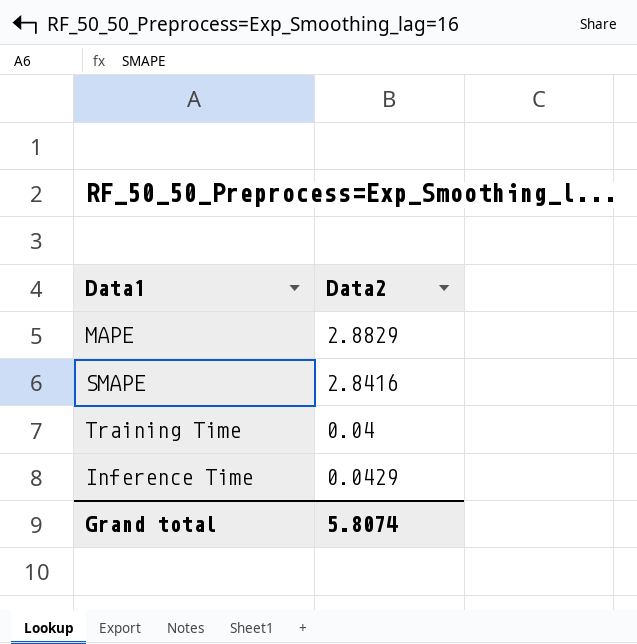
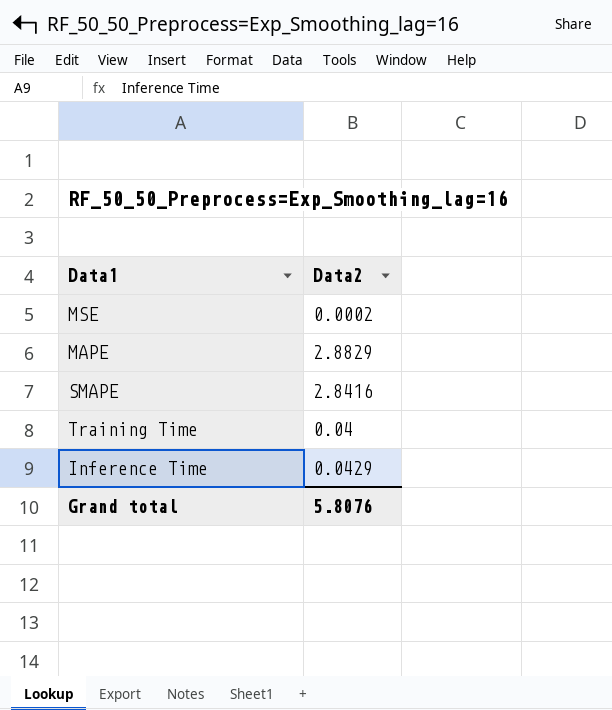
row MSE: none -> 0.0002
Grand total | Data2: 5.8074 -> 5.8076

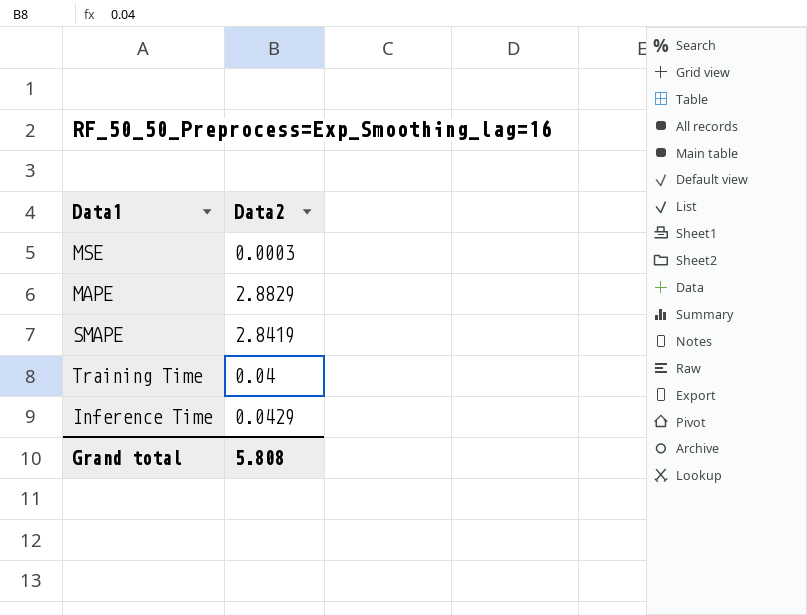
MSE | Data2: 0.0002 -> 0.0003
SMAPE | Data2: 2.8416 -> 2.8419
Grand total | Data2: 5.8076 -> 5.808

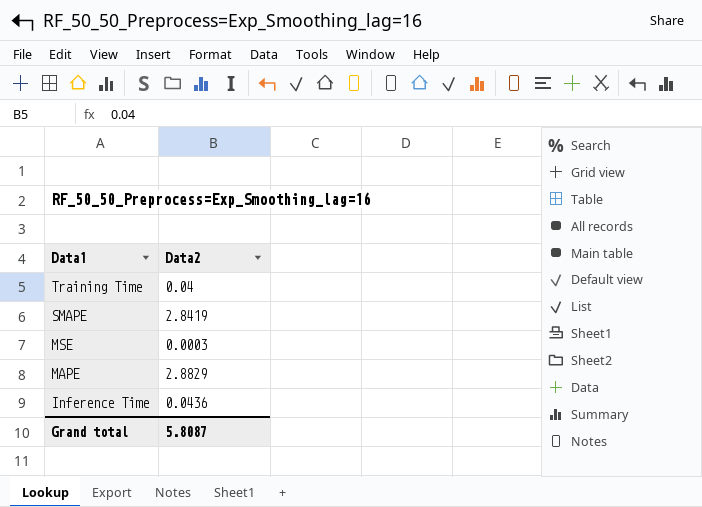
row order: none -> Data1 descending
Inference Time | Data2: 0.0429 -> 0.0436
Grand total | Data2: 5.808 -> 5.8087

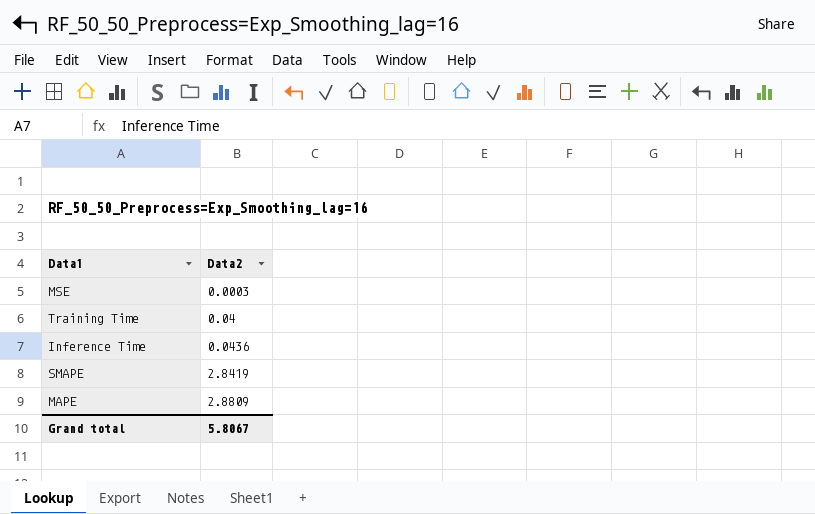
row order: Data1 descending -> Data2 ascending
MAPE | Data2: 2.8829 -> 2.8809
Grand total | Data2: 5.8087 -> 5.8067

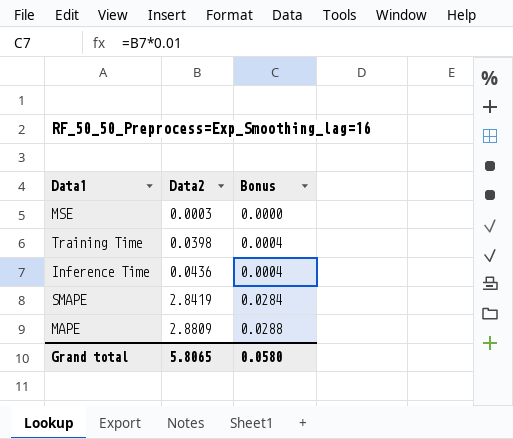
column Bonus | formula: none -> [Data2] * 0.01
Training Time | Data2: 0.04 -> 0.0398
Grand total | Data2: 5.8067 -> 5.8065

